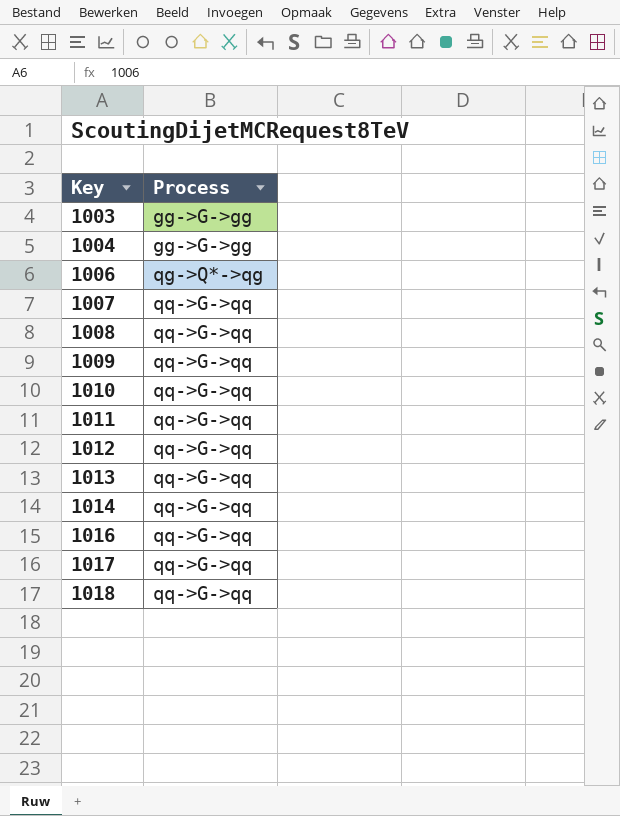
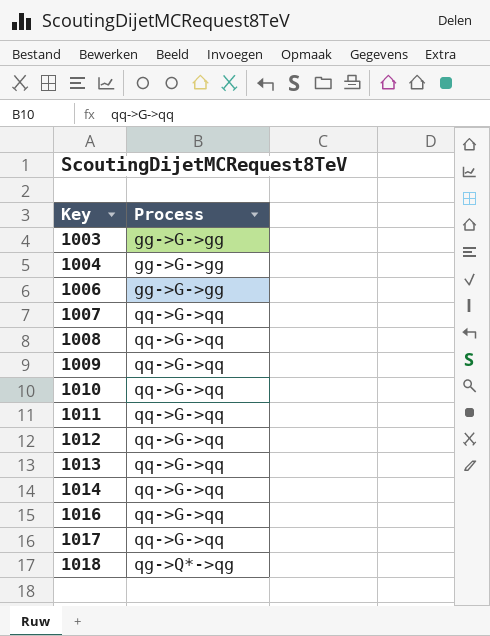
1006 | Process: qg->Q*->qg -> gg->G->gg
1018 | Process: qq->G->qq -> qg->Q*->qg

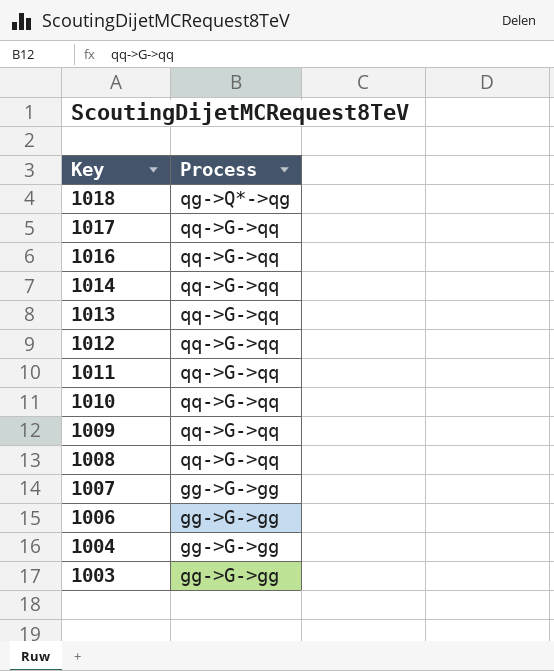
row order: Key ascending -> Key descending
1007 | Process: qq->G->qq -> gg->G->gg

